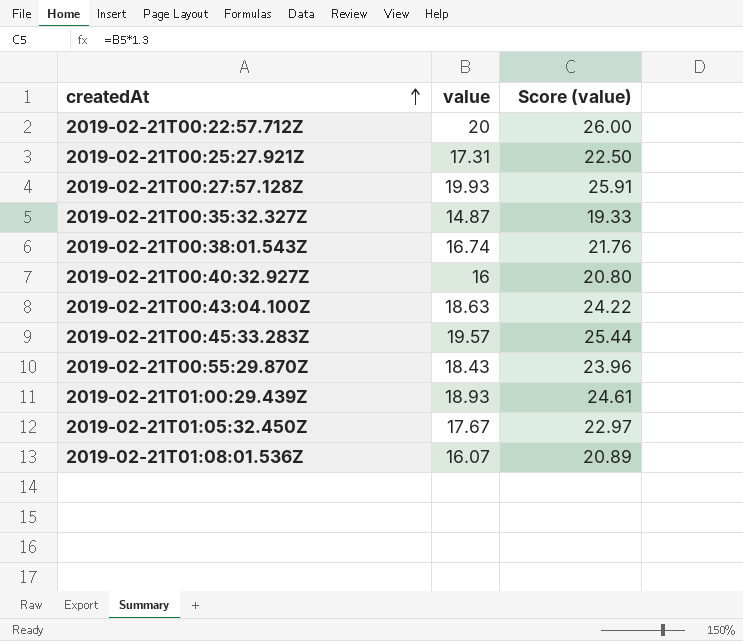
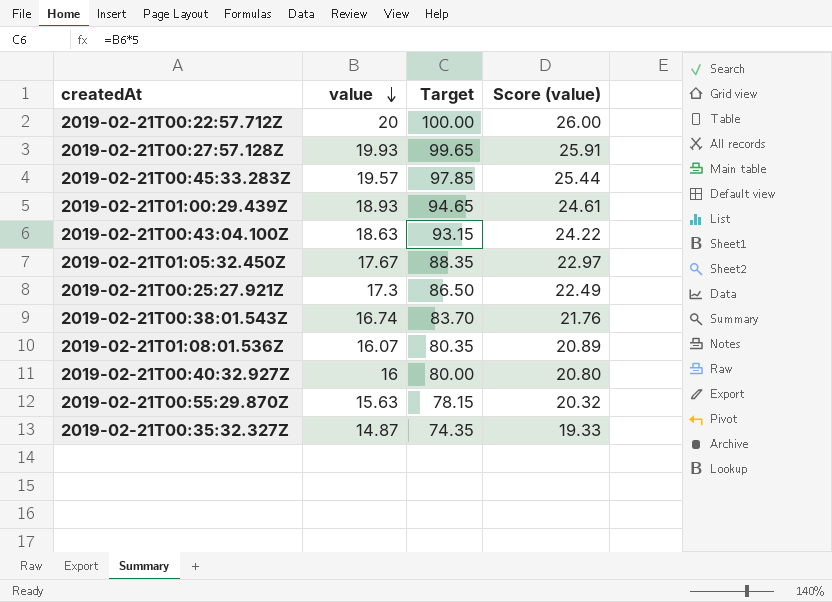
row order: createdAt ascending -> value descending
column Target | formula: none -> [value] * 5
2019-02-21T00:25:27.921Z | value: 17.31 -> 17.3
2019-02-21T00:25:27.921Z | Score (value): 22.50 -> 22.49
2019-02-21T00:55:29.870Z | value: 18.43 -> 15.63
2019-02-21T00:55:29.870Z | Score (value): 23.96 -> 20.32

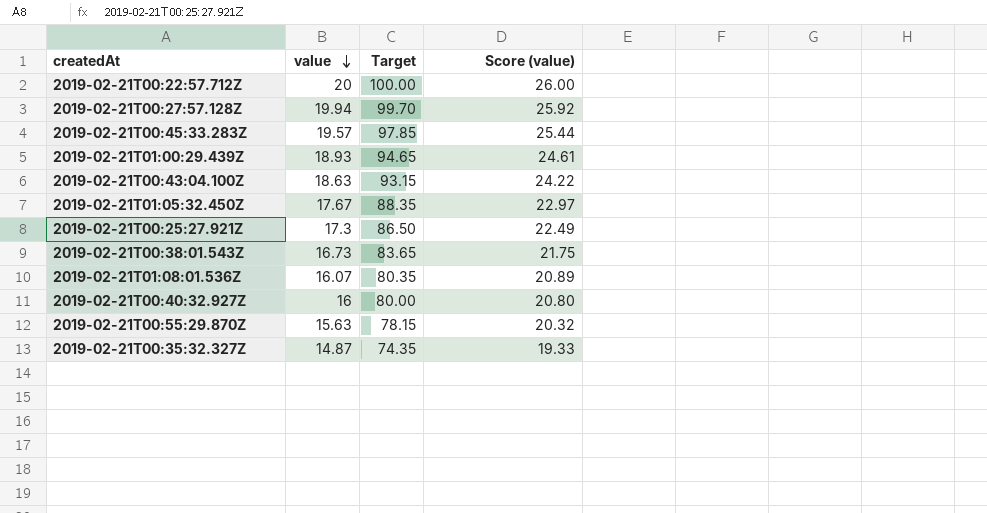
2019-02-21T00:27:57.128Z | value: 19.93 -> 19.94
2019-02-21T00:27:57.128Z | Target: 99.65 -> 99.70
2019-02-21T00:27:57.128Z | Score (value): 25.91 -> 25.92
2019-02-21T00:38:01.543Z | value: 16.74 -> 16.73
2019-02-21T00:38:01.543Z | Target: 83.70 -> 83.65
2019-02-21T00:38:01.543Z | Score (value): 21.76 -> 21.75

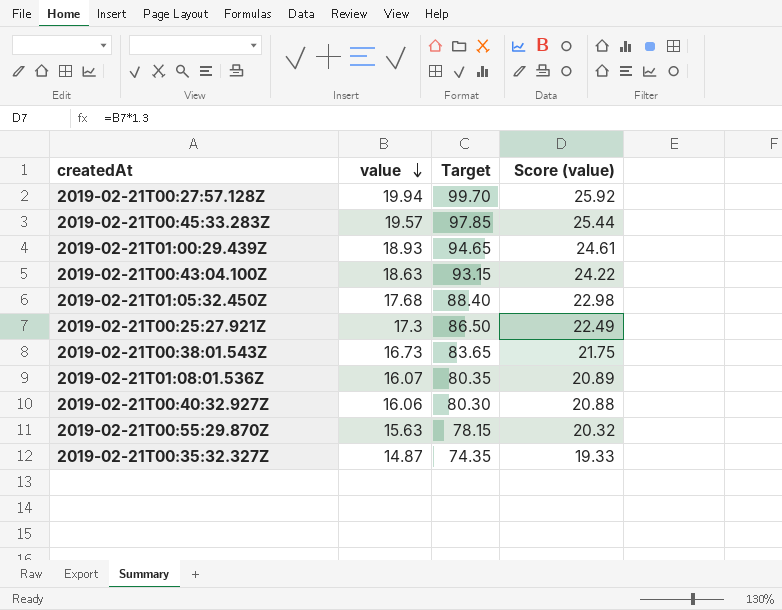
row 2019-02-21T00:22:57.712Z: 20 | 100.00 | 26.00 -> none
2019-02-21T01:05:32.450Z | value: 17.67 -> 17.68
2019-02-21T01:05:32.450Z | Target: 88.35 -> 88.40
2019-02-21T01:05:32.450Z | Score (value): 22.97 -> 22.98
2019-02-21T00:40:32.927Z | value: 16 -> 16.06
2019-02-21T00:40:32.927Z | Target: 80.00 -> 80.30
2019-02-21T00:40:32.927Z | Score (value): 20.80 -> 20.88

